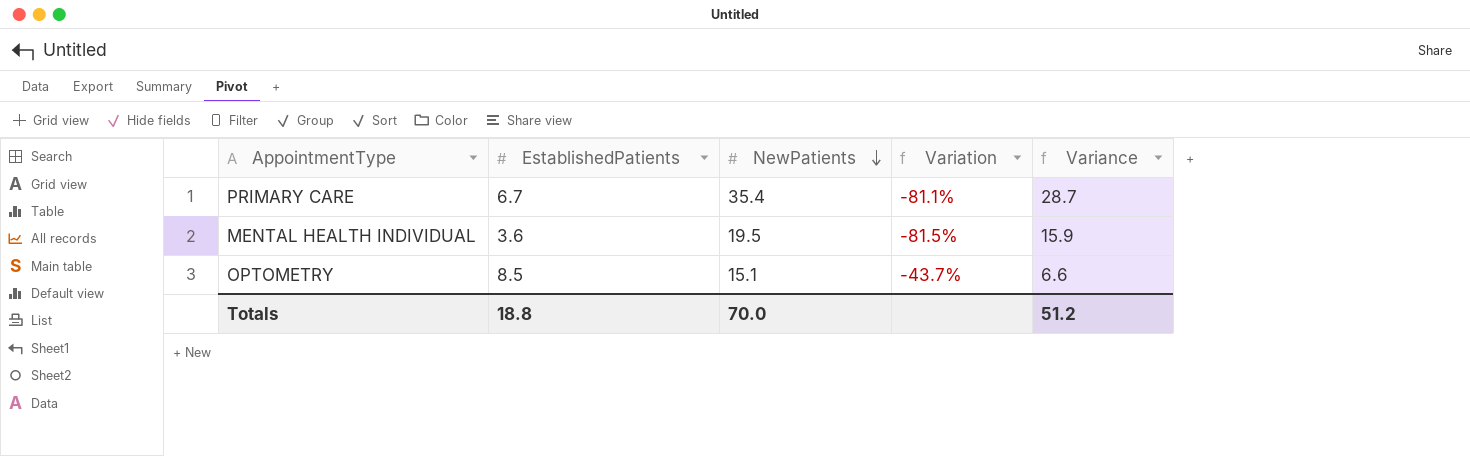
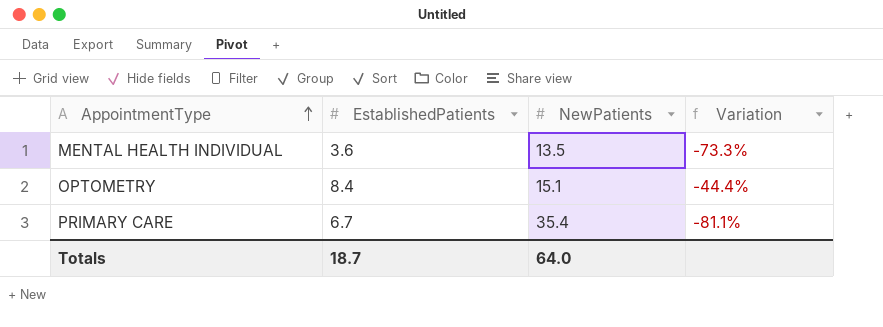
row order: NewPatients descending -> AppointmentType ascending
column Variance | formula: [NewPatients] - [EstablishedPatients] -> none
MENTAL HEALTH INDIVIDUAL | NewPatients: 19.5 -> 13.5
MENTAL HEALTH INDIVIDUAL | Variation: -81.5% -> -73.3%
OPTOMETRY | EstablishedPatients: 8.5 -> 8.4
OPTOMETRY | Variation: -43.7% -> -44.4%
Totals | EstablishedPatients: 18.8 -> 18.7
Totals | NewPatients: 70.0 -> 64.0

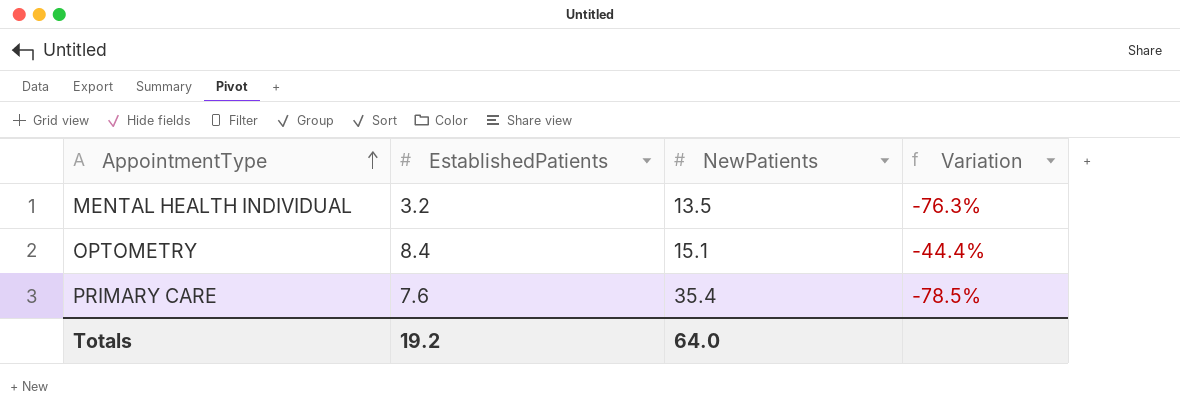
MENTAL HEALTH INDIVIDUAL | EstablishedPatients: 3.6 -> 3.2
MENTAL HEALTH INDIVIDUAL | Variation: -73.3% -> -76.3%
PRIMARY CARE | EstablishedPatients: 6.7 -> 7.6
PRIMARY CARE | Variation: -81.1% -> -78.5%
Totals | EstablishedPatients: 18.7 -> 19.2

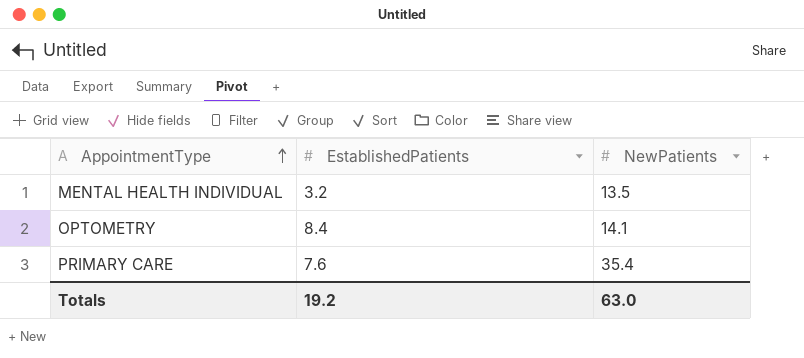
column Variation | formula: ([EstablishedPatients] - [NewPatients]) / [NewPatients] -> none
OPTOMETRY | NewPatients: 15.1 -> 14.1
Totals | NewPatients: 64.0 -> 63.0

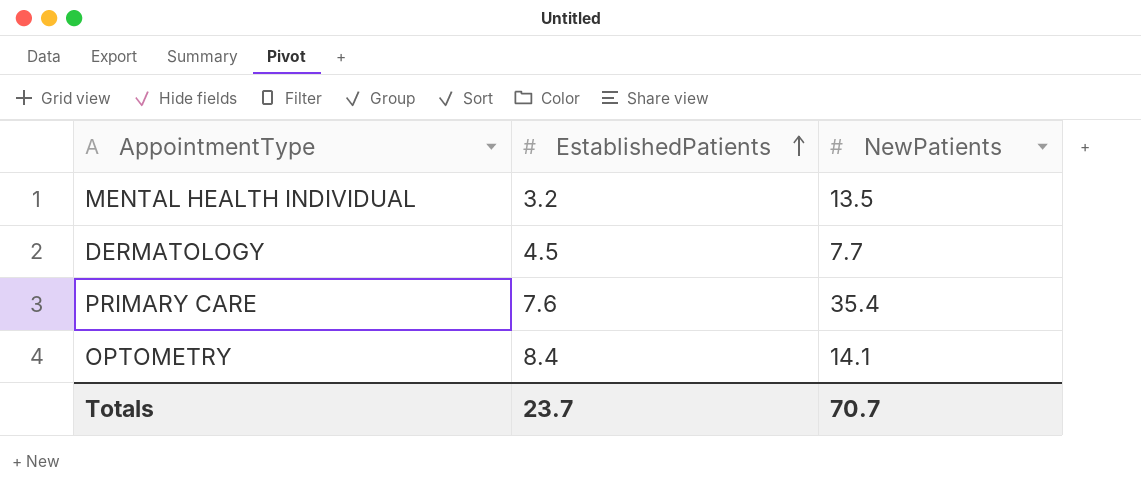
row order: AppointmentType ascending -> EstablishedPatients ascending
row DERMATOLOGY: none -> 4.5 | 7.7
Totals | EstablishedPatients: 19.2 -> 23.7
Totals | NewPatients: 63.0 -> 70.7

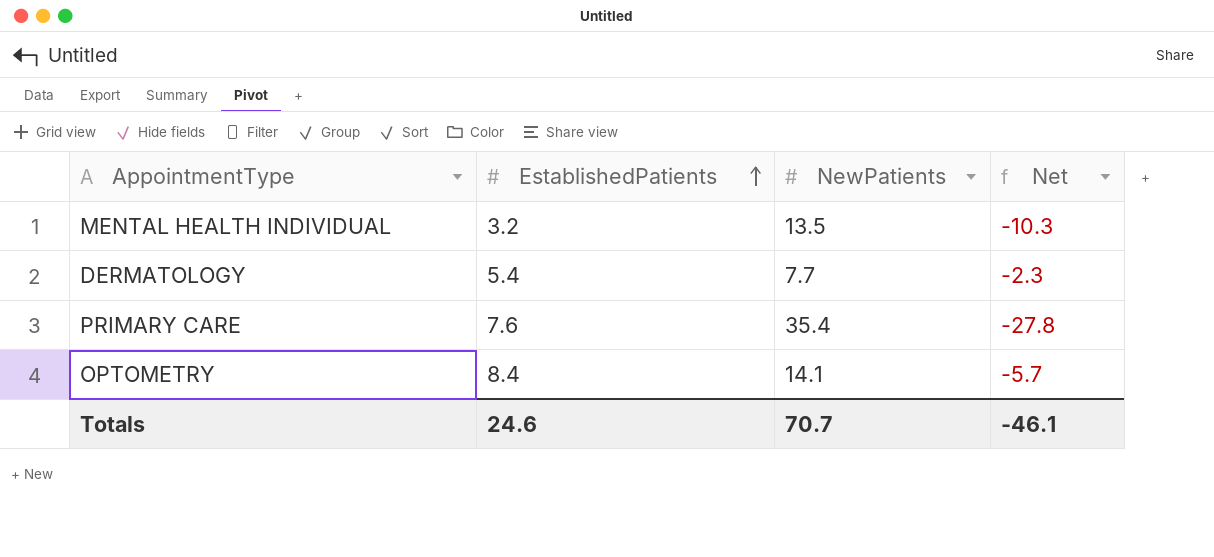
column Net | formula: none -> [EstablishedPatients] - [NewPatients]
DERMATOLOGY | EstablishedPatients: 4.5 -> 5.4
Totals | EstablishedPatients: 23.7 -> 24.6

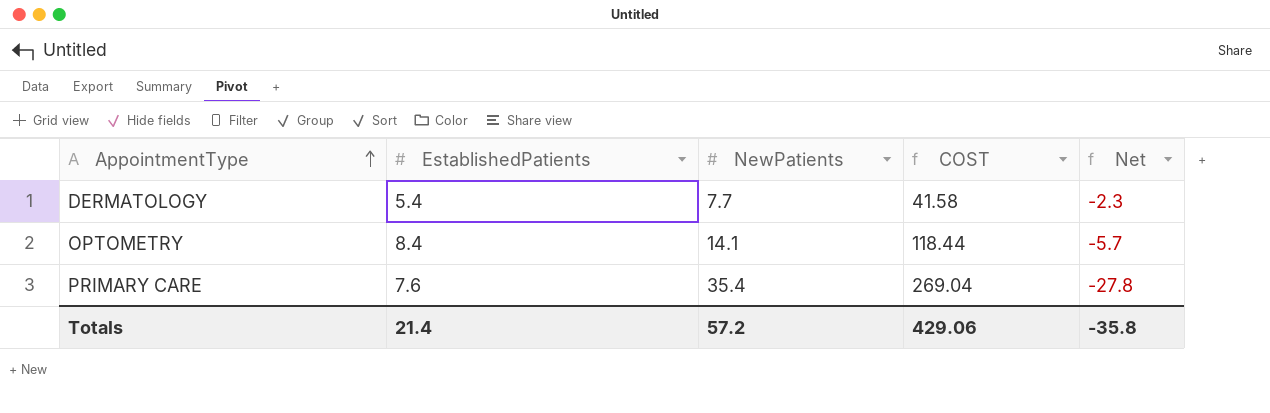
row order: EstablishedPatients ascending -> AppointmentType ascending
column COST | formula: none -> [EstablishedPatients] * [NewPatients]
row MENTAL HEALTH INDIVIDUAL: 3.2 | 13.5 | -10.3 -> none
Totals | EstablishedPatients: 24.6 -> 21.4
Totals | NewPatients: 70.7 -> 57.2
Totals | Net: -46.1 -> -35.8

